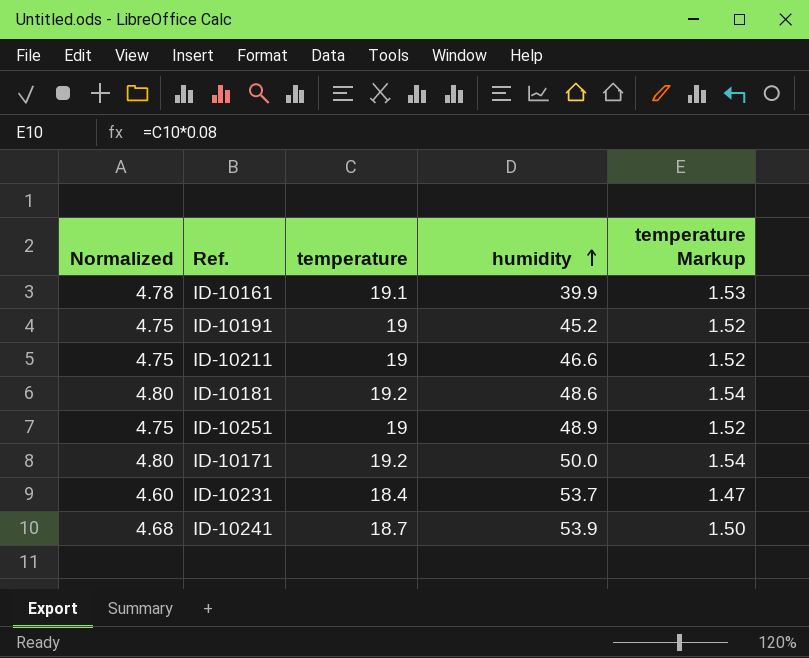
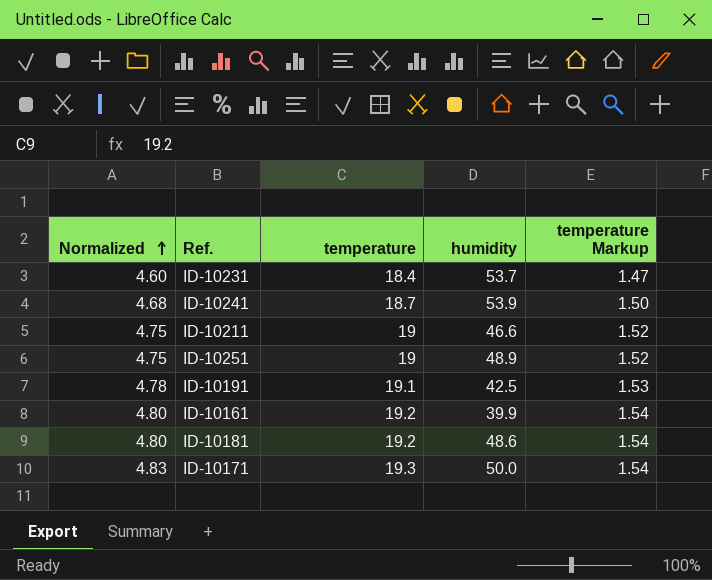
row order: humidity ascending -> Normalized ascending
ID-10191 | Normalized: 4.75 -> 4.78
ID-10191 | temperature: 19 -> 19.1
ID-10191 | humidity: 45.2 -> 42.5
ID-10191 | temperature Markup: 1.52 -> 1.53
ID-10161 | Normalized: 4.78 -> 4.80
ID-10161 | temperature: 19.1 -> 19.2
ID-10161 | temperature Markup: 1.53 -> 1.54
ID-10171 | Normalized: 4.80 -> 4.83
ID-10171 | temperature: 19.2 -> 19.3

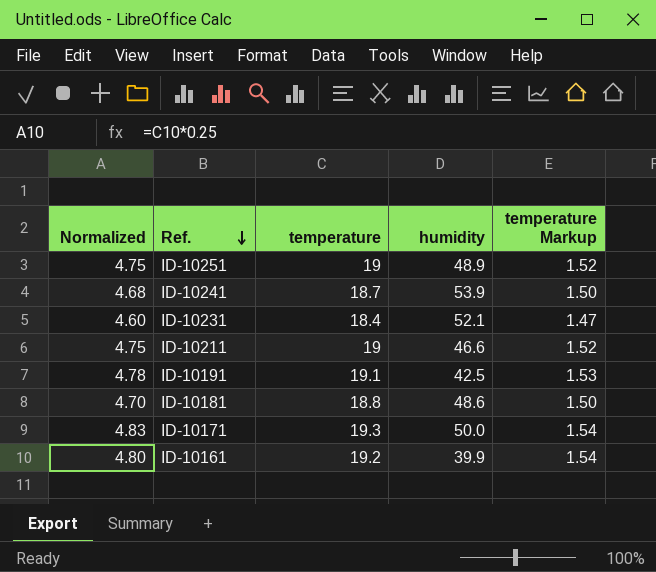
row order: Normalized ascending -> Ref. descending
ID-10231 | humidity: 53.7 -> 52.1
ID-10181 | Normalized: 4.80 -> 4.70
ID-10181 | temperature: 19.2 -> 18.8
ID-10181 | temperature Markup: 1.54 -> 1.50

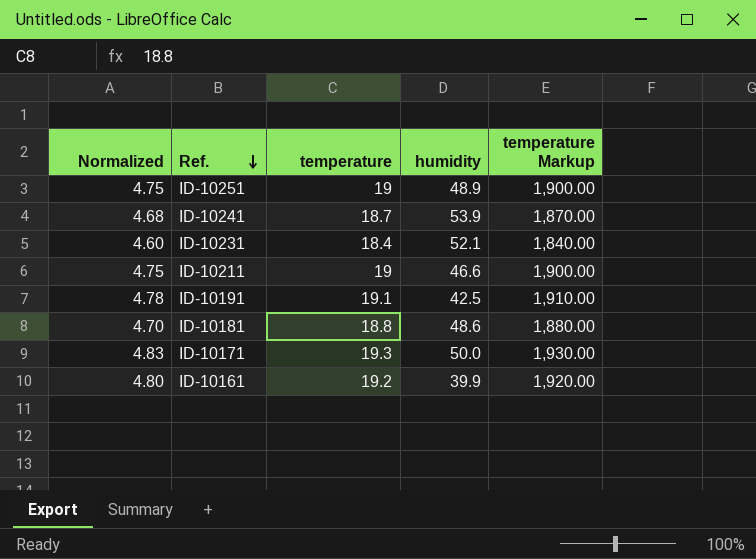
column temperature Markup | formula: [temperature] * 0.08 -> [temperature] * 100

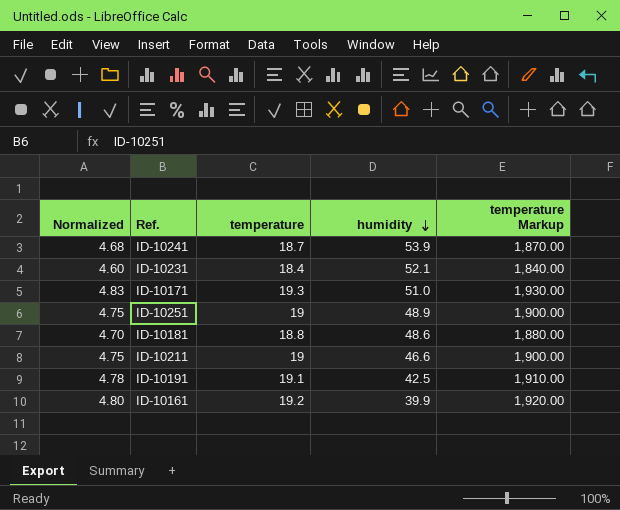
row order: Ref. descending -> humidity descending
ID-10171 | humidity: 50.0 -> 51.0

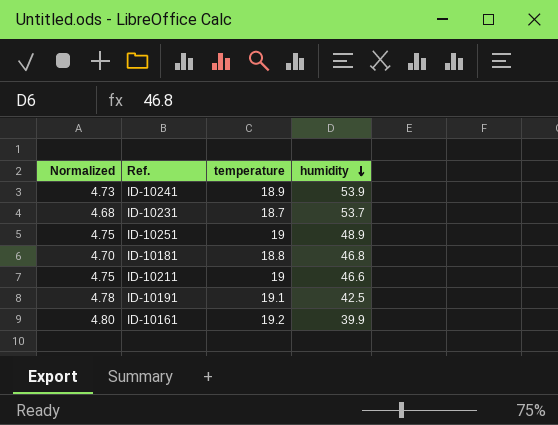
column temperature Markup | formula: [temperature] * 100 -> none
row ID-10171: 4.83 | 19.3 | 51.0 | 1,930.00 -> none
ID-10241 | Normalized: 4.68 -> 4.73
ID-10241 | temperature: 18.7 -> 18.9
ID-10231 | Normalized: 4.60 -> 4.68
ID-10231 | temperature: 18.4 -> 18.7
ID-10231 | humidity: 52.1 -> 53.7
ID-10181 | humidity: 48.6 -> 46.8

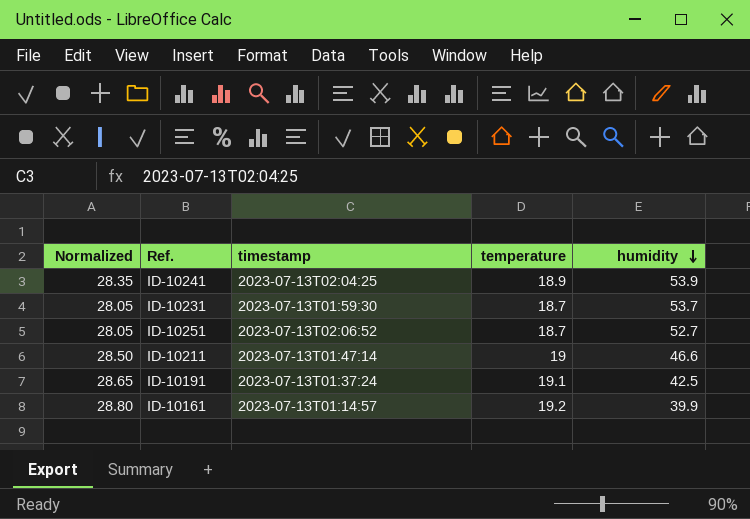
column Normalized | formula: [temperature] * 0.25 -> [temperature] * 1.5
column timestamp | position: none -> 3
row ID-10181: 4.70 | 18.8 | 46.8 -> none
ID-10251 | temperature: 19 -> 18.7
ID-10251 | humidity: 48.9 -> 52.7

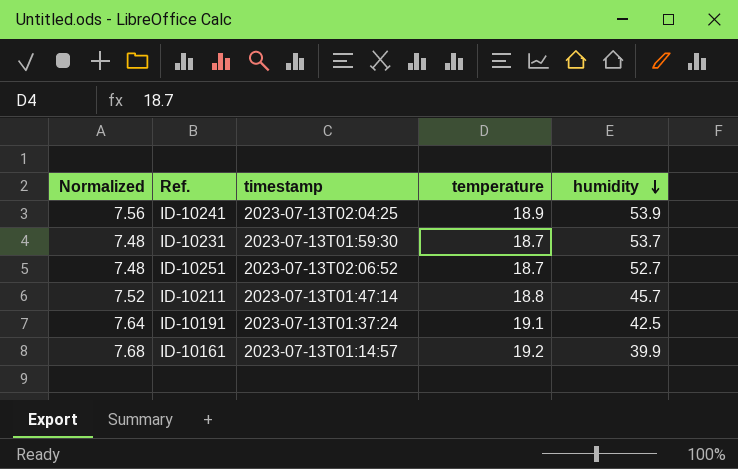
column Normalized | formula: [temperature] * 1.5 -> [temperature] * 0.4
ID-10211 | temperature: 19 -> 18.8
ID-10211 | humidity: 46.6 -> 45.7

